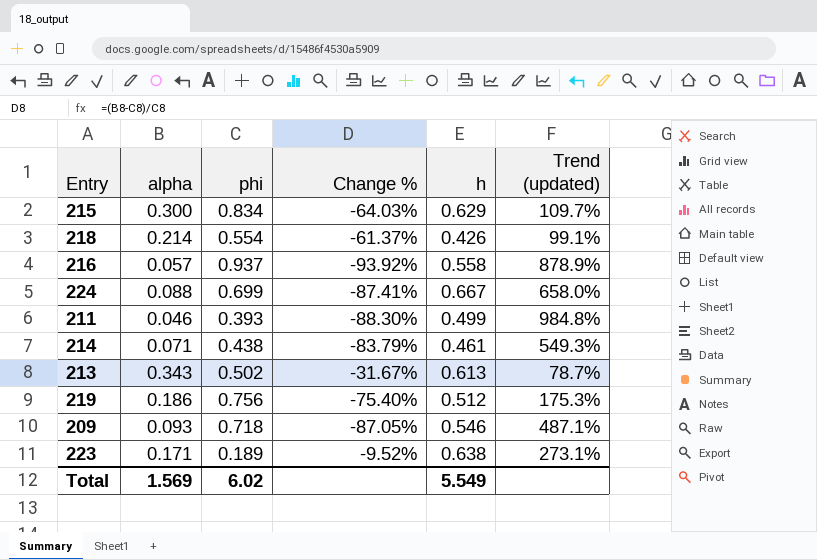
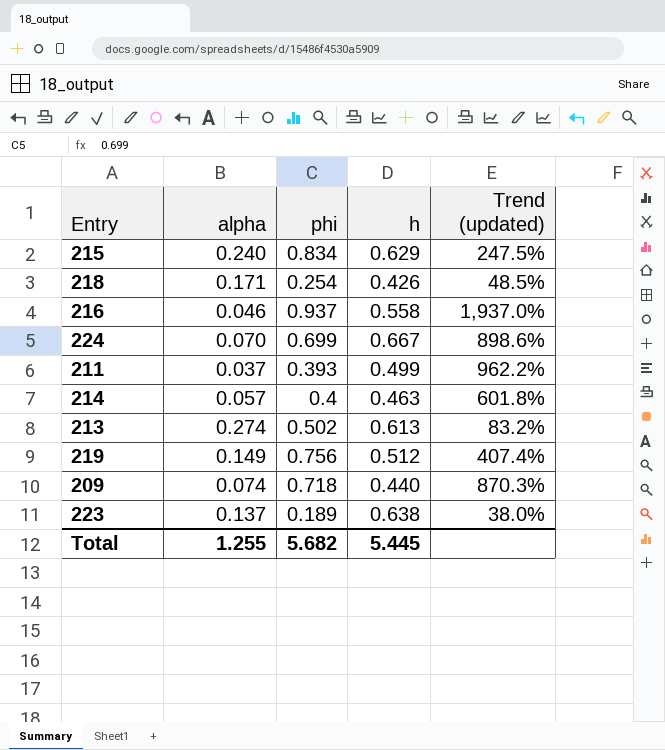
column Change % | formula: ([alpha] - [phi]) / [phi] -> none
column Trend (updated) | formula: ([h] - [alpha]) / [alpha] -> ([phi] - [alpha]) / [alpha]
215 | alpha: 0.300 -> 0.240
218 | alpha: 0.214 -> 0.171
218 | phi: 0.554 -> 0.254
216 | alpha: 0.057 -> 0.046
224 | alpha: 0.088 -> 0.070
211 | alpha: 0.046 -> 0.037
214 | alpha: 0.071 -> 0.057
214 | phi: 0.438 -> 0.4
214 | h: 0.461 -> 0.463
213 | alpha: 0.343 -> 0.274
219 | alpha: 0.186 -> 0.149
209 | alpha: 0.093 -> 0.074
209 | h: 0.546 -> 0.440
223 | alpha: 0.171 -> 0.137
Total | alpha: 1.569 -> 1.255
Total | phi: 6.02 -> 5.682
Total | h: 5.549 -> 5.445

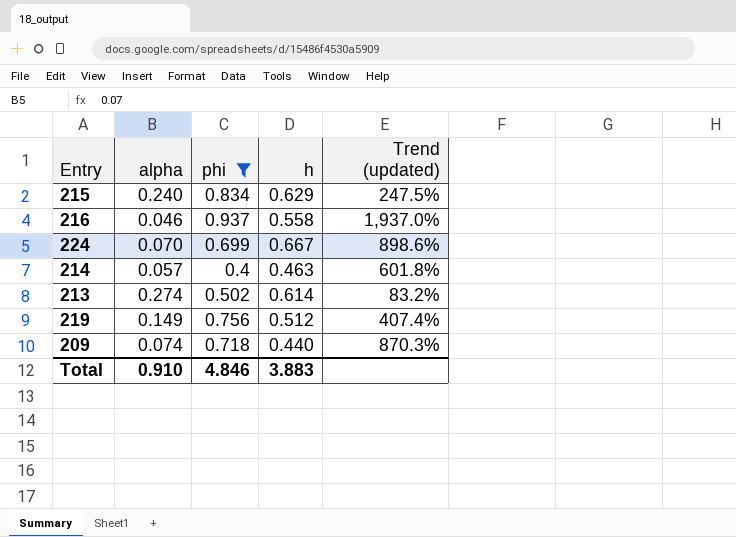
filter: none -> phi >= 0.4
213 | h: 0.613 -> 0.614
Total | alpha: 1.255 -> 0.910
Total | phi: 5.682 -> 4.846
Total | h: 5.445 -> 3.883

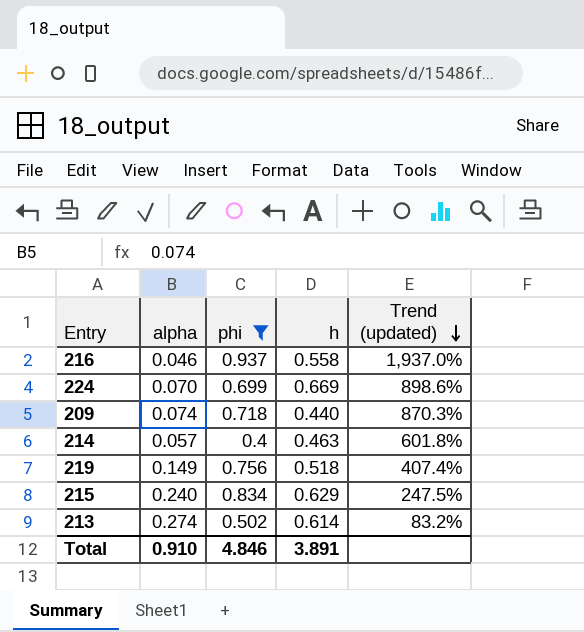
row order: none -> Trend (updated) descending
224 | h: 0.667 -> 0.669
219 | h: 0.512 -> 0.518
Total | h: 3.883 -> 3.891

